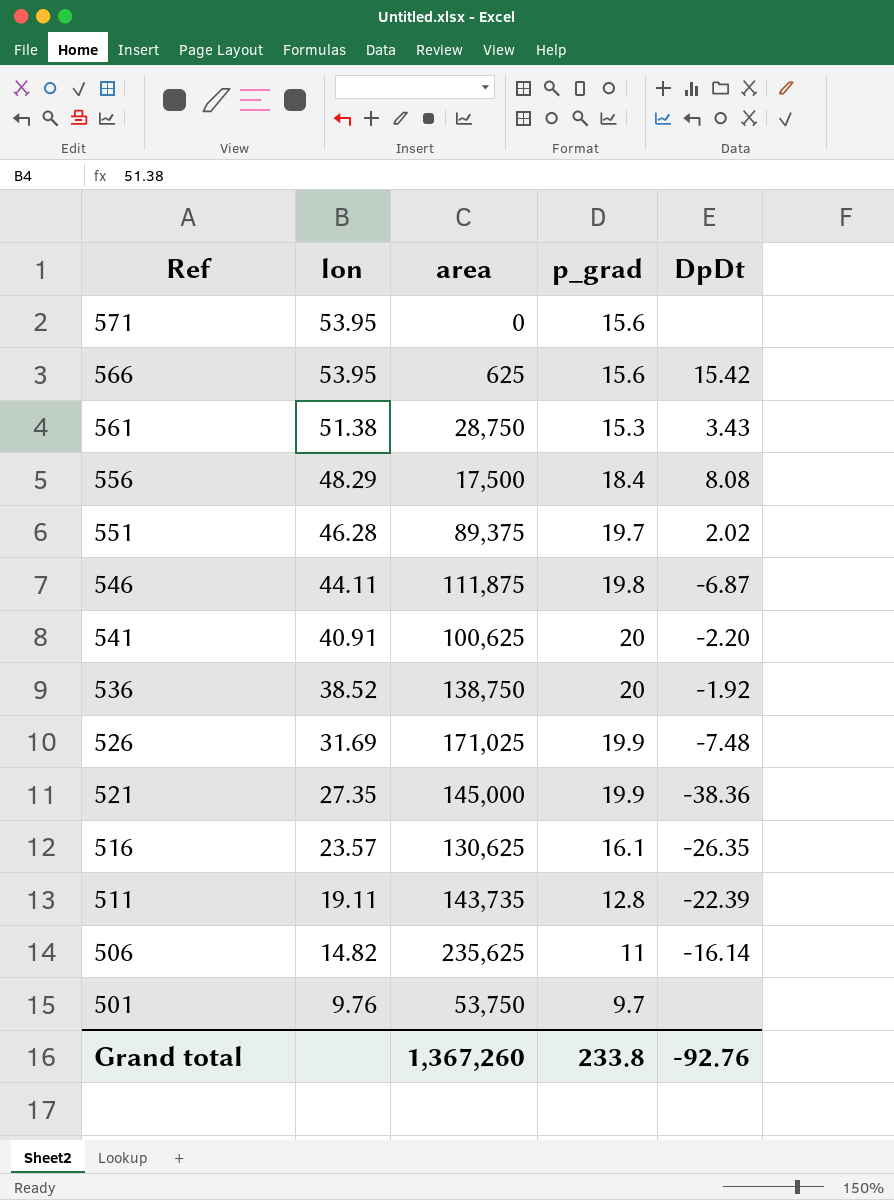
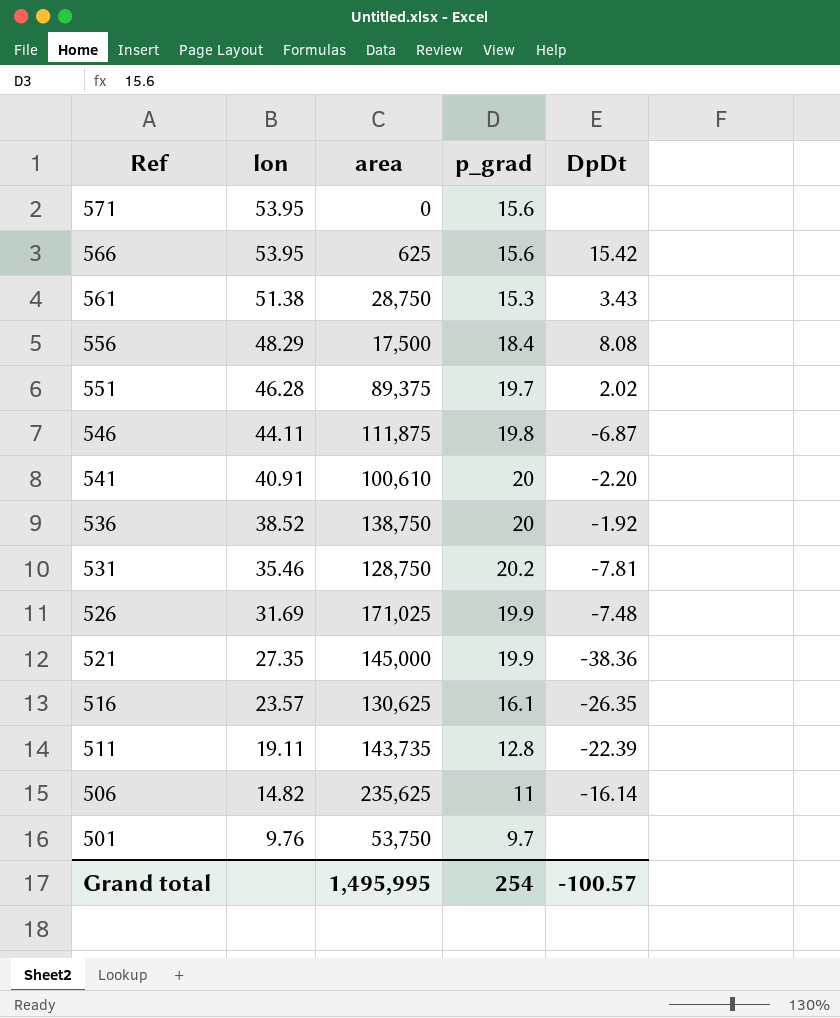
541 | area: 100,625 -> 100,610
row 531: none -> 35.46 | 128,750 | 20.2 | -7.81
Grand total | area: 1,367,260 -> 1,495,995
Grand total | p_grad: 233.8 -> 254
Grand total | DpDt: -92.76 -> -100.57

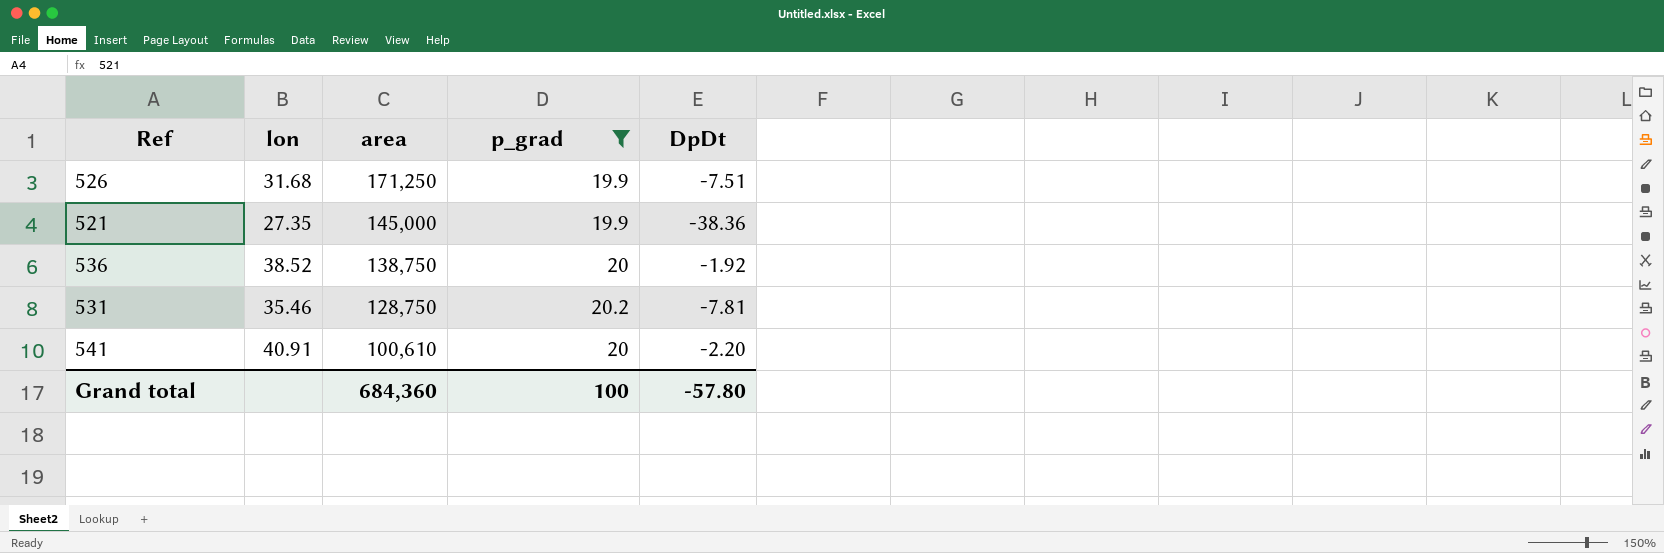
filter: none -> p_grad >= 19.9
row order: Ref descending -> area descending
526 | lon: 31.69 -> 31.68
526 | area: 171,025 -> 171,250
526 | DpDt: -7.48 -> -7.51
Grand total | area: 1,495,995 -> 684,360
Grand total | p_grad: 254 -> 100
Grand total | DpDt: -100.57 -> -57.80

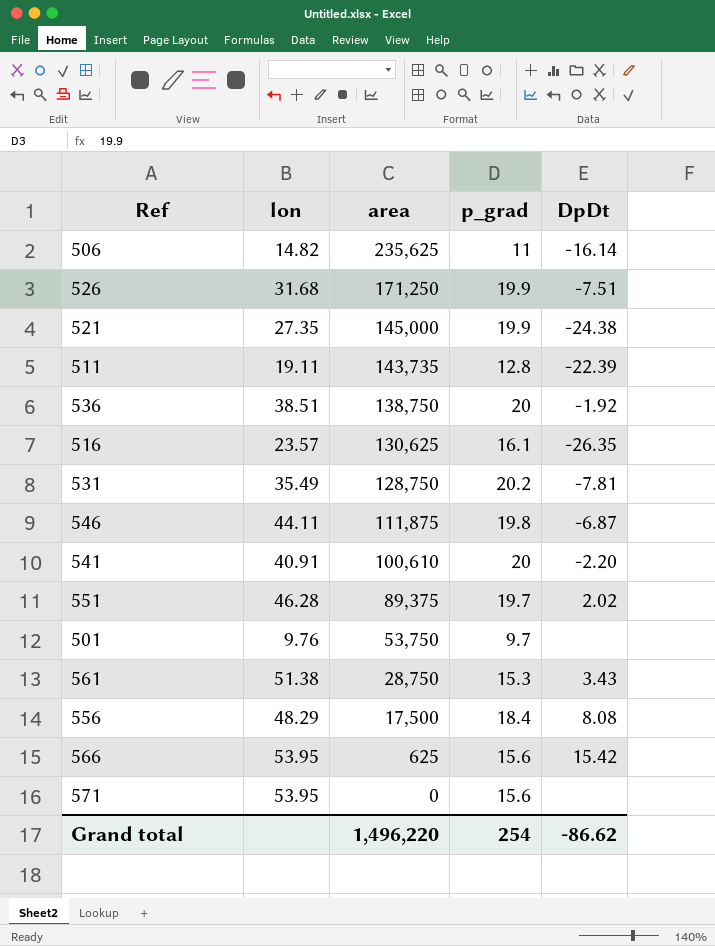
filter: p_grad >= 19.9 -> none
521 | DpDt: -38.36 -> -24.38
536 | lon: 38.52 -> 38.51
531 | lon: 35.46 -> 35.49
Grand total | area: 684,360 -> 1,496,220
Grand total | p_grad: 100 -> 254
Grand total | DpDt: -57.80 -> -86.62

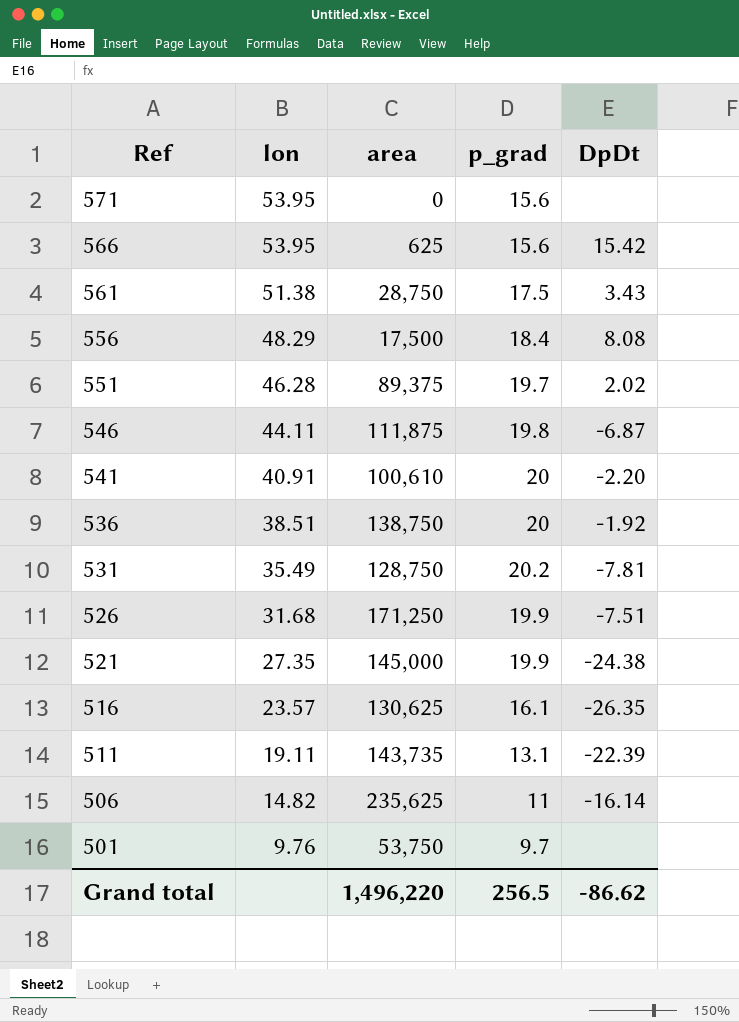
row order: area descending -> Ref descending
561 | p_grad: 15.3 -> 17.5
511 | p_grad: 12.8 -> 13.1
Grand total | p_grad: 254 -> 256.5

